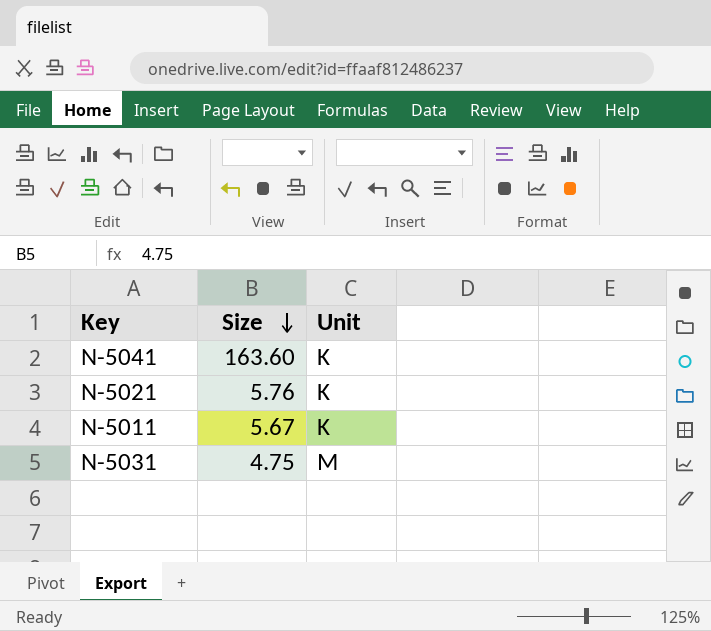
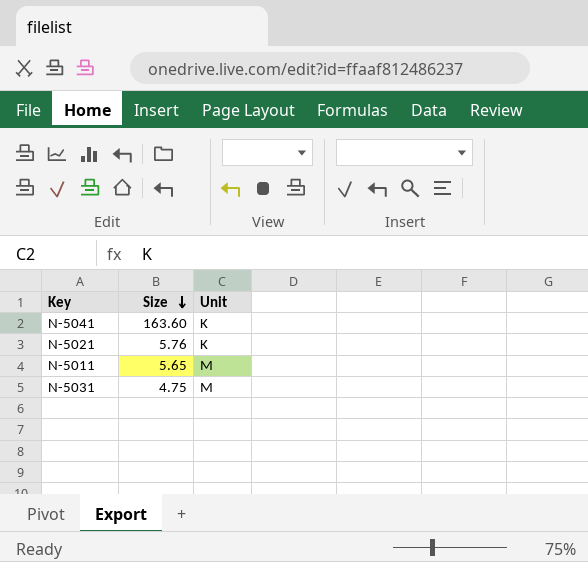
N-5011 | Size: 5.67 -> 5.65
N-5011 | Unit: K -> M

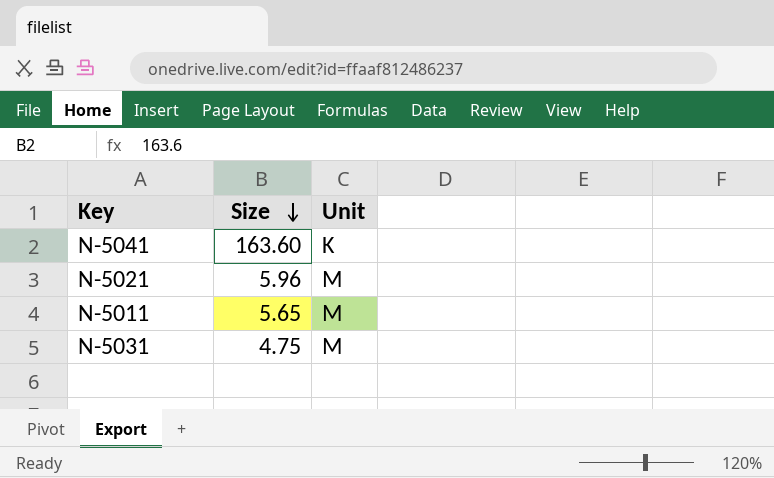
N-5021 | Size: 5.76 -> 5.96
N-5021 | Unit: K -> M

